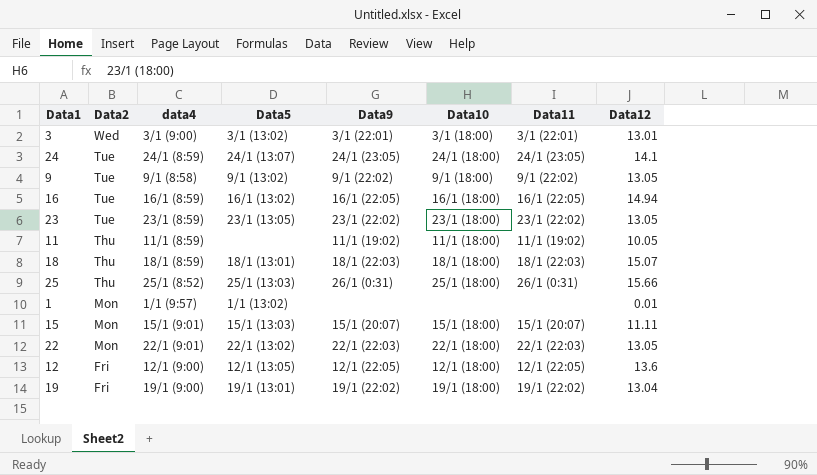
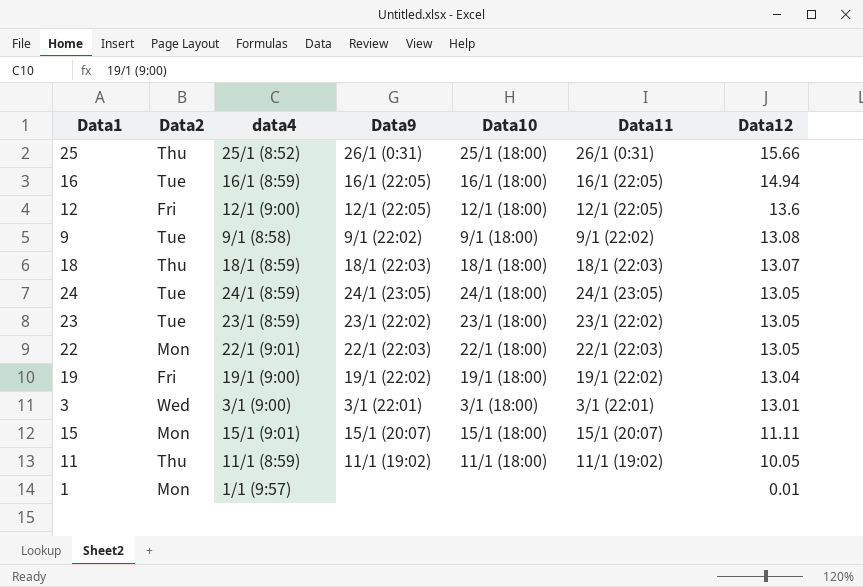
row order: Data2 descending -> Data12 descending
column Data5 | position: 4 -> none
9 | Data12: 13.05 -> 13.08
18 | Data12: 15.07 -> 13.07
24 | Data12: 14.1 -> 13.05

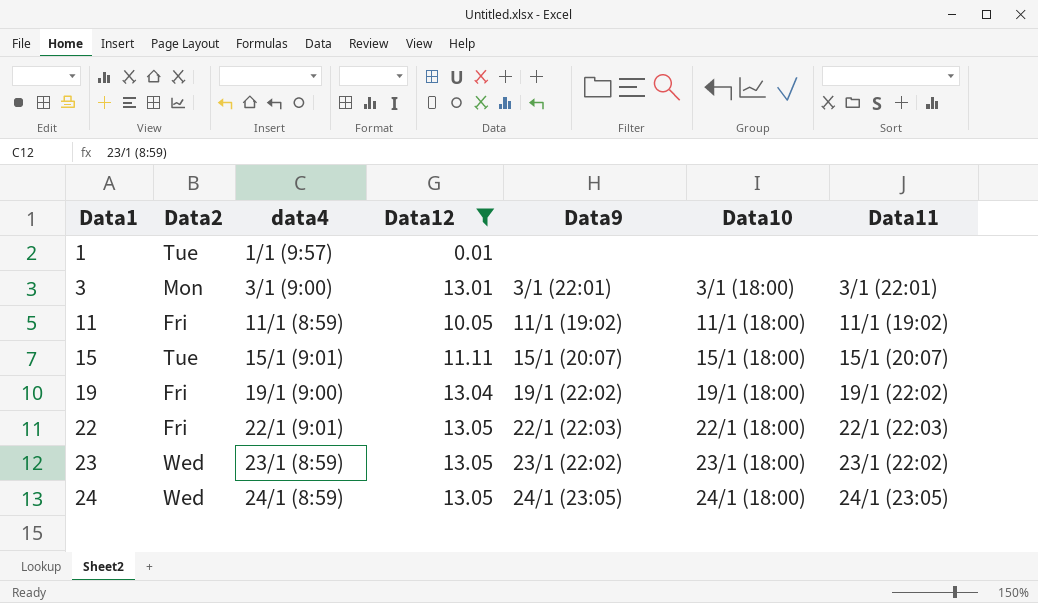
filter: none -> Data12 <= 13.05
row order: Data12 descending -> Data1 ascending
column Data12 | position: 7 -> 4
1 | Data2: Mon -> Tue
3 | Data2: Wed -> Mon
11 | Data2: Thu -> Fri
15 | Data2: Mon -> Tue
22 | Data2: Mon -> Fri
23 | Data2: Tue -> Wed
24 | Data2: Tue -> Wed

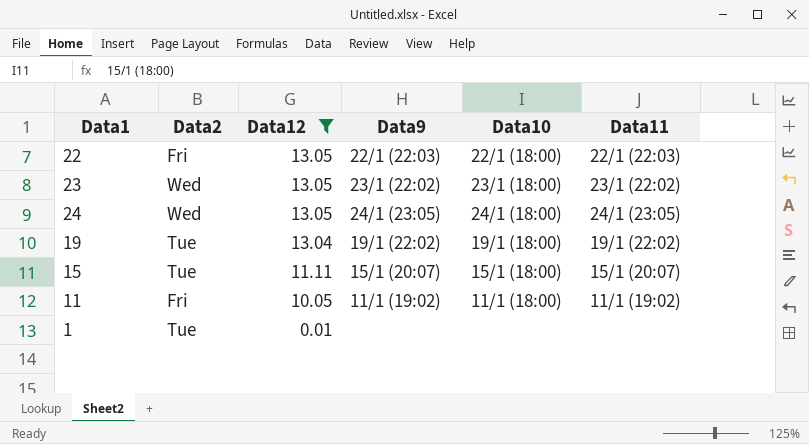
row order: Data1 ascending -> Data12 descending
column data4 | position: 3 -> none
row 3: Mon | 3/1 (9:00) | 13.01 | 3/1 (22:01) | 3/1 (18:00) | 3/1 (22:01) -> none
19 | Data2: Fri -> Tue

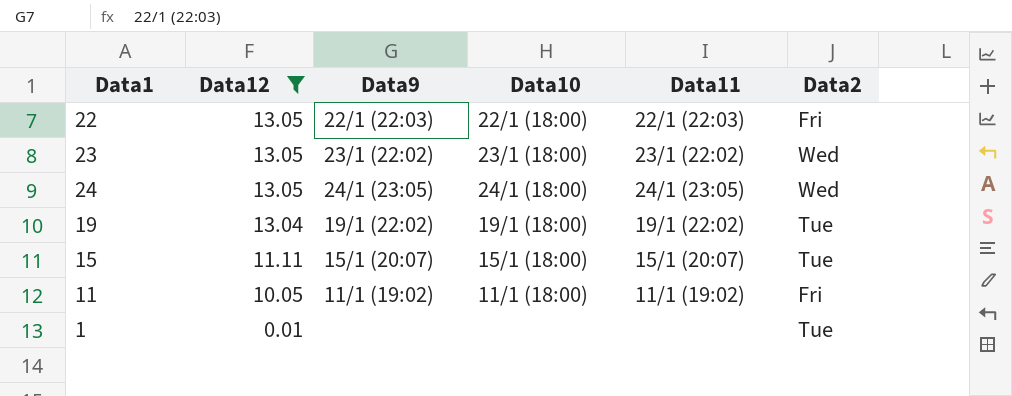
column Data2 | position: 2 -> 6

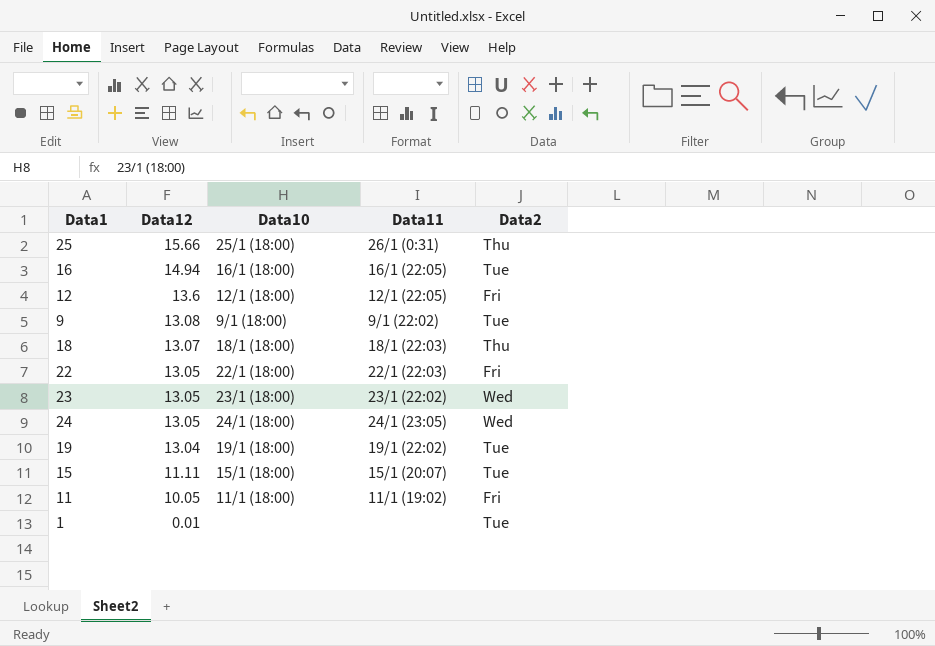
filter: Data12 <= 13.05 -> none
column Data9 | position: 3 -> none

